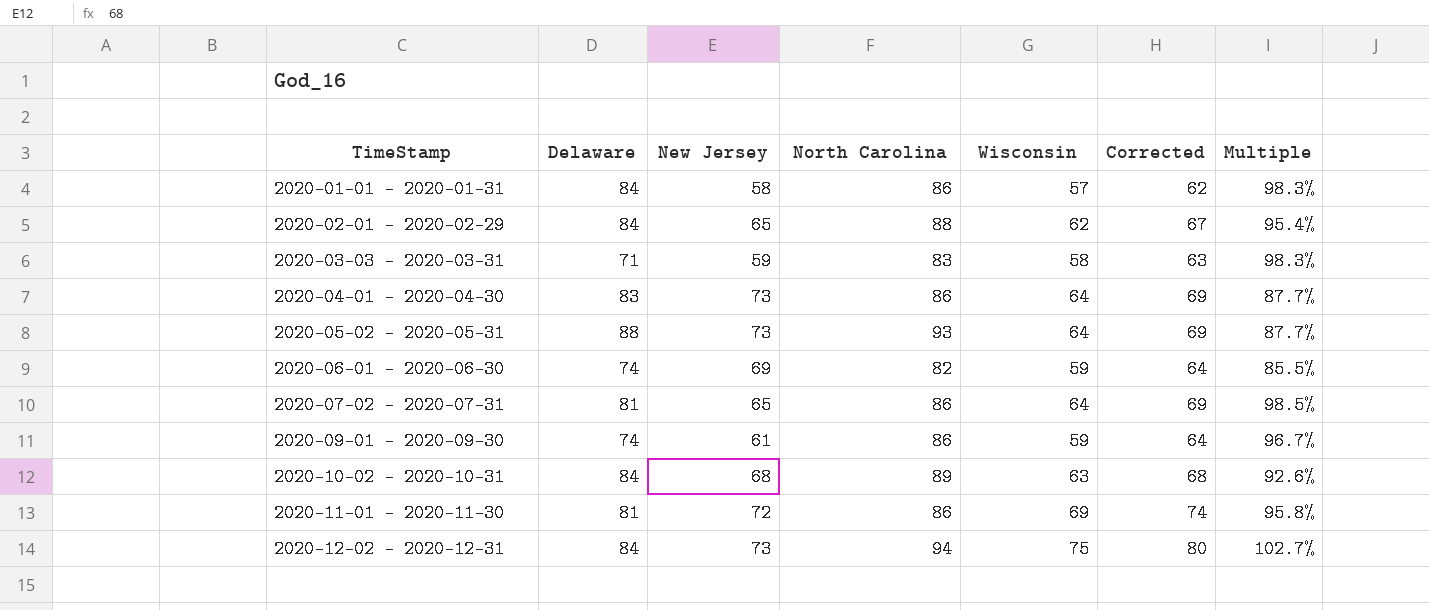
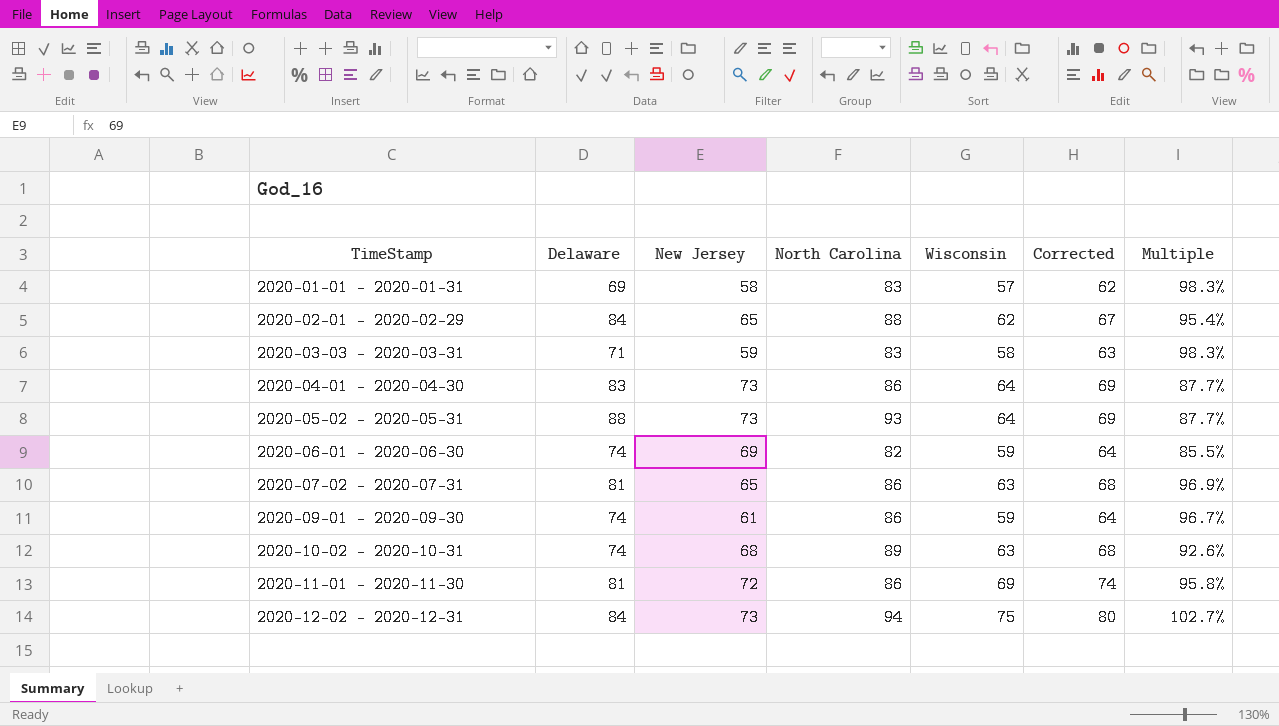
2020-01-01 - 2020-01-31 | Delaware: 84 -> 69
2020-01-01 - 2020-01-31 | North Carolina: 86 -> 83
2020-07-02 - 2020-07-31 | Wisconsin: 64 -> 63
2020-07-02 - 2020-07-31 | Corrected: 69 -> 68
2020-07-02 - 2020-07-31 | Multiple: 98.5% -> 96.9%
2020-10-02 - 2020-10-31 | Delaware: 84 -> 74

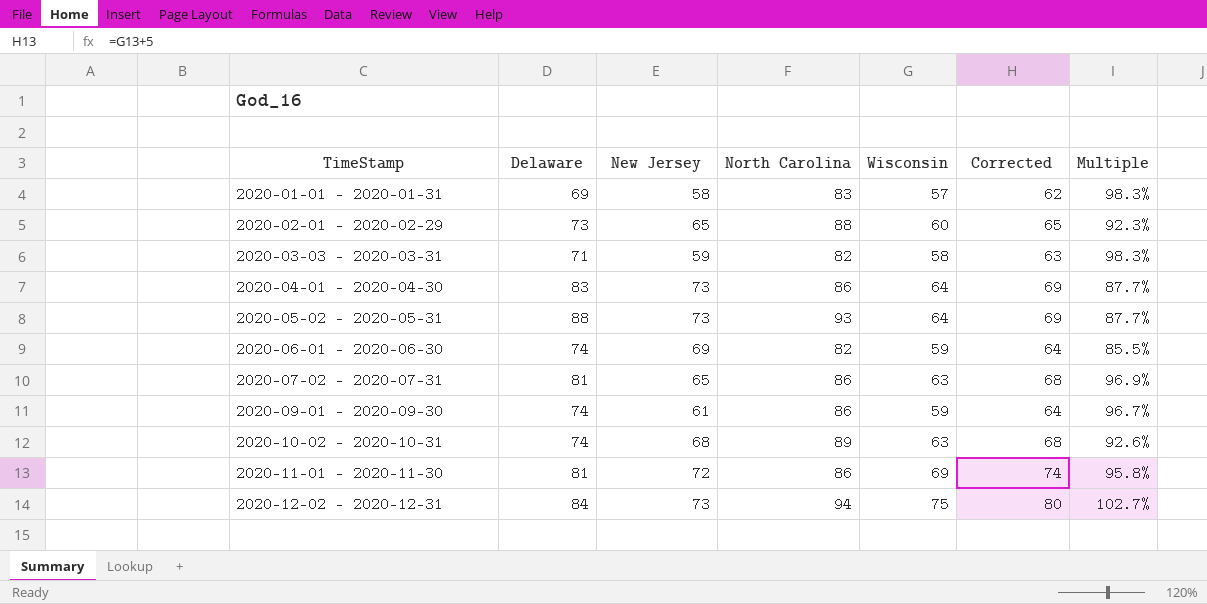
2020-02-01 - 2020-02-29 | Delaware: 84 -> 73
2020-02-01 - 2020-02-29 | Wisconsin: 62 -> 60
2020-02-01 - 2020-02-29 | Corrected: 67 -> 65
2020-02-01 - 2020-02-29 | Multiple: 95.4% -> 92.3%
2020-03-03 - 2020-03-31 | North Carolina: 83 -> 82

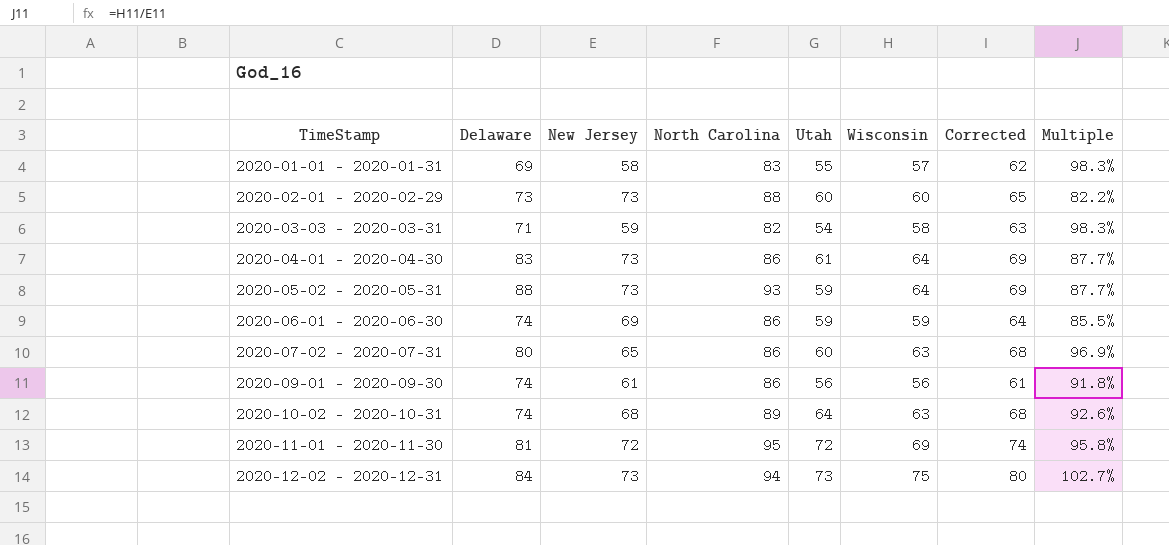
column Utah | position: none -> 5
2020-02-01 - 2020-02-29 | New Jersey: 65 -> 73
2020-02-01 - 2020-02-29 | Multiple: 92.3% -> 82.2%
2020-06-01 - 2020-06-30 | North Carolina: 82 -> 86
2020-07-02 - 2020-07-31 | Delaware: 81 -> 80
2020-09-01 - 2020-09-30 | Wisconsin: 59 -> 56
2020-09-01 - 2020-09-30 | Corrected: 64 -> 61
2020-09-01 - 2020-09-30 | Multiple: 96.7% -> 91.8%
2020-11-01 - 2020-11-30 | North Carolina: 86 -> 95

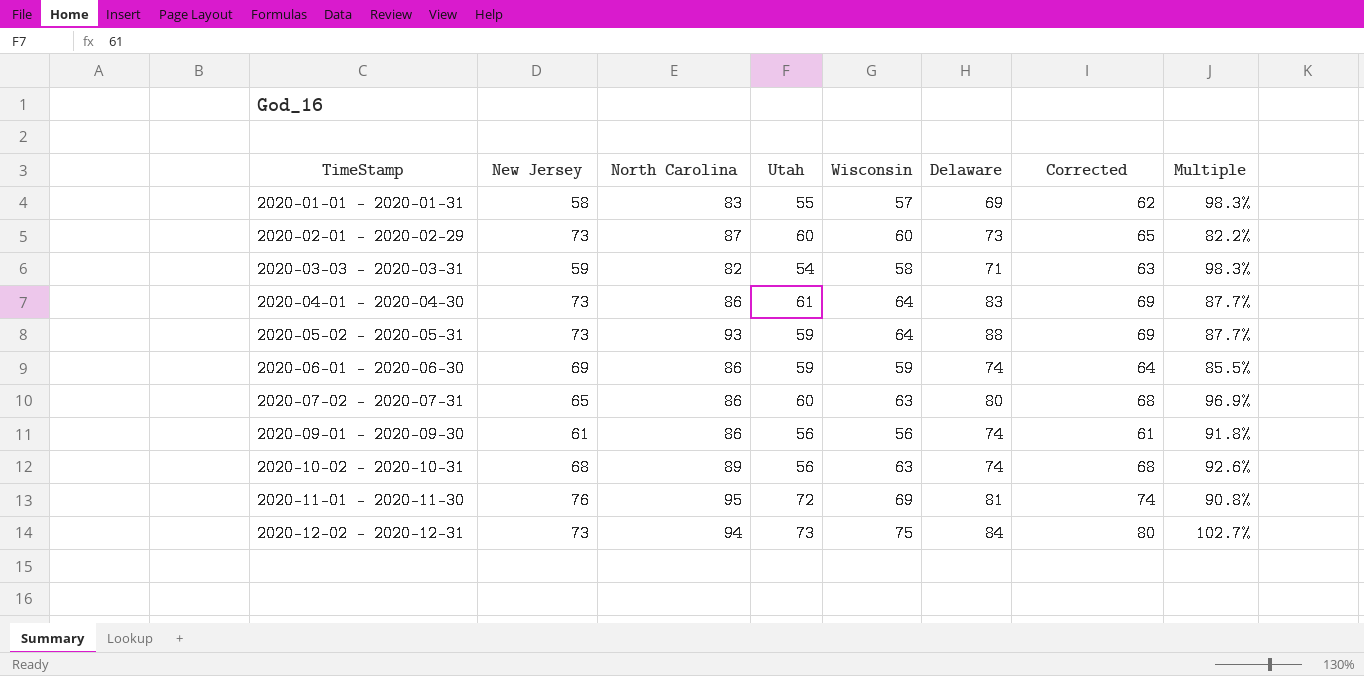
column Delaware | position: 2 -> 6
2020-02-01 - 2020-02-29 | North Carolina: 88 -> 87
2020-10-02 - 2020-10-31 | Utah: 64 -> 56
2020-11-01 - 2020-11-30 | New Jersey: 72 -> 76
2020-11-01 - 2020-11-30 | Multiple: 95.8% -> 90.8%

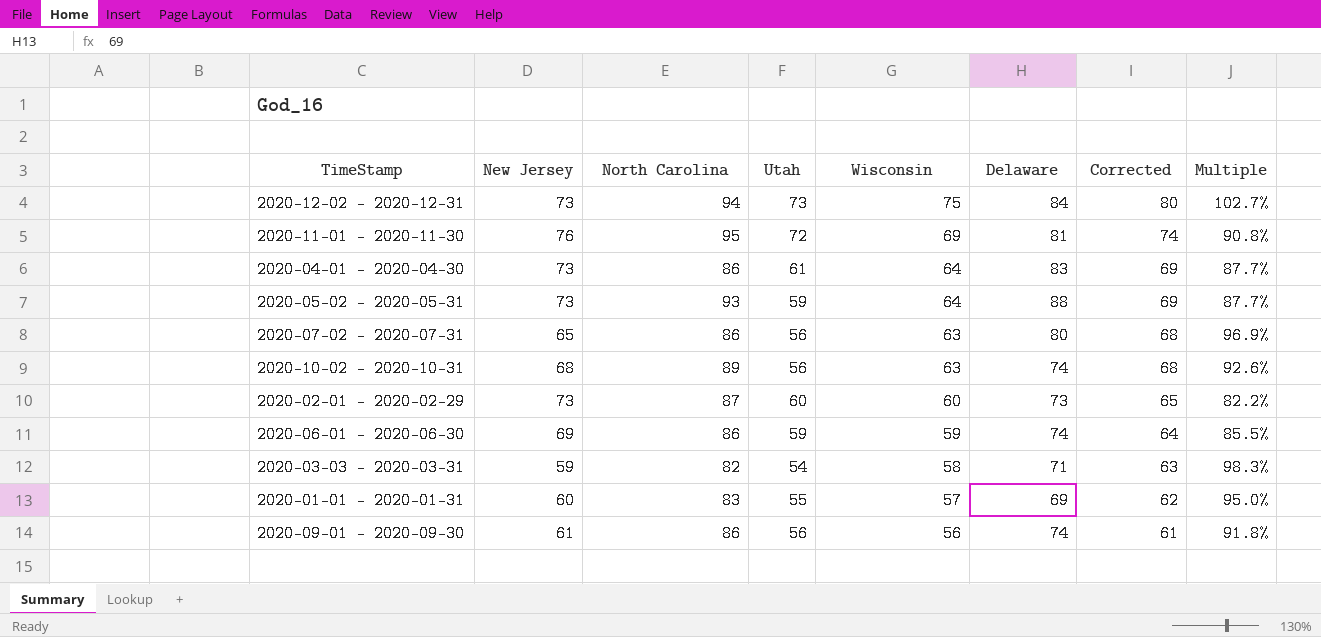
row order: TimeStamp ascending -> Wisconsin descending
2020-07-02 - 2020-07-31 | Utah: 60 -> 56
2020-01-01 - 2020-01-31 | New Jersey: 58 -> 60
2020-01-01 - 2020-01-31 | Multiple: 98.3% -> 95.0%

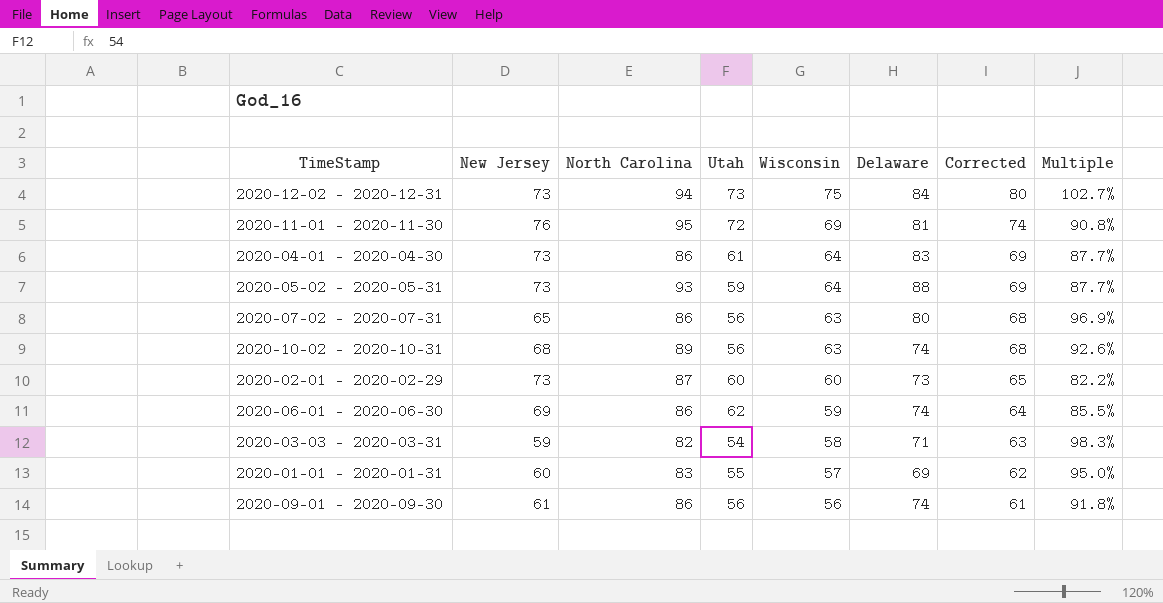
2020-06-01 - 2020-06-30 | Utah: 59 -> 62

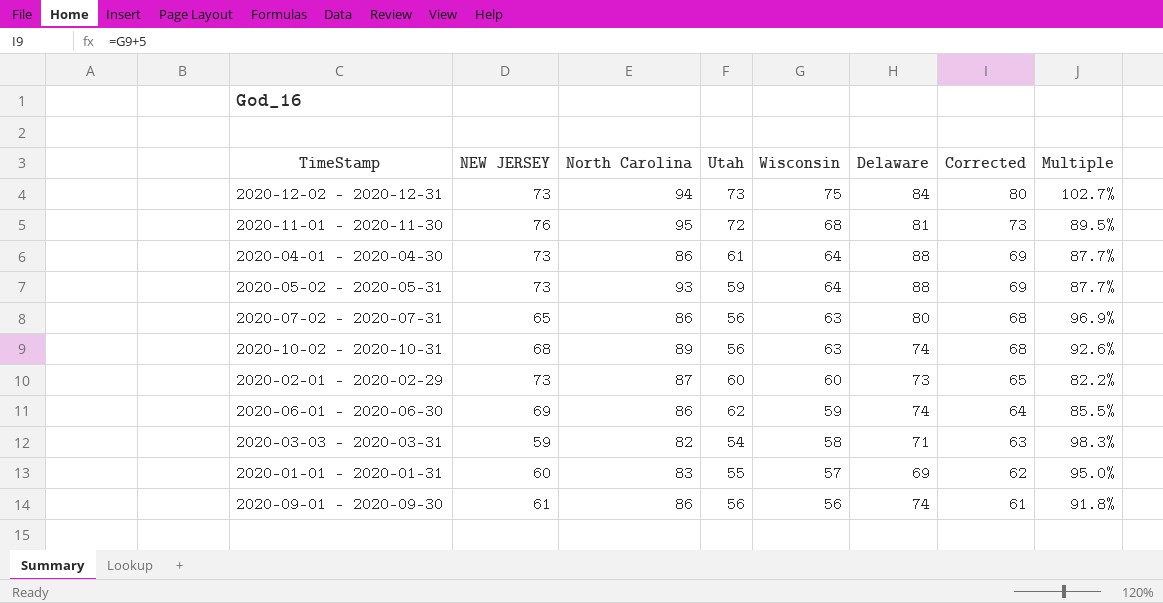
column name: New Jersey -> NEW JERSEY
2020-11-01 - 2020-11-30 | Wisconsin: 69 -> 68
2020-11-01 - 2020-11-30 | Corrected: 74 -> 73
2020-11-01 - 2020-11-30 | Multiple: 90.8% -> 89.5%
2020-04-01 - 2020-04-30 | Delaware: 83 -> 88

